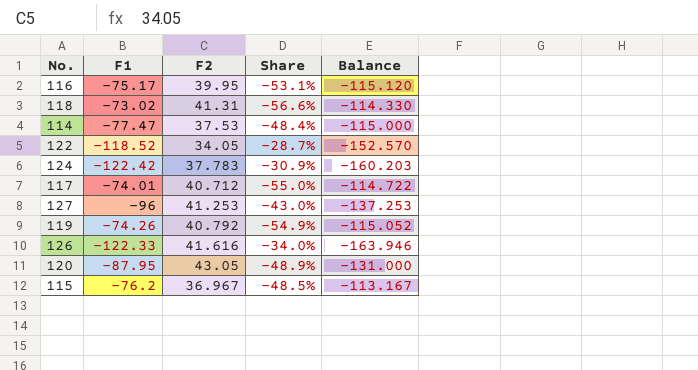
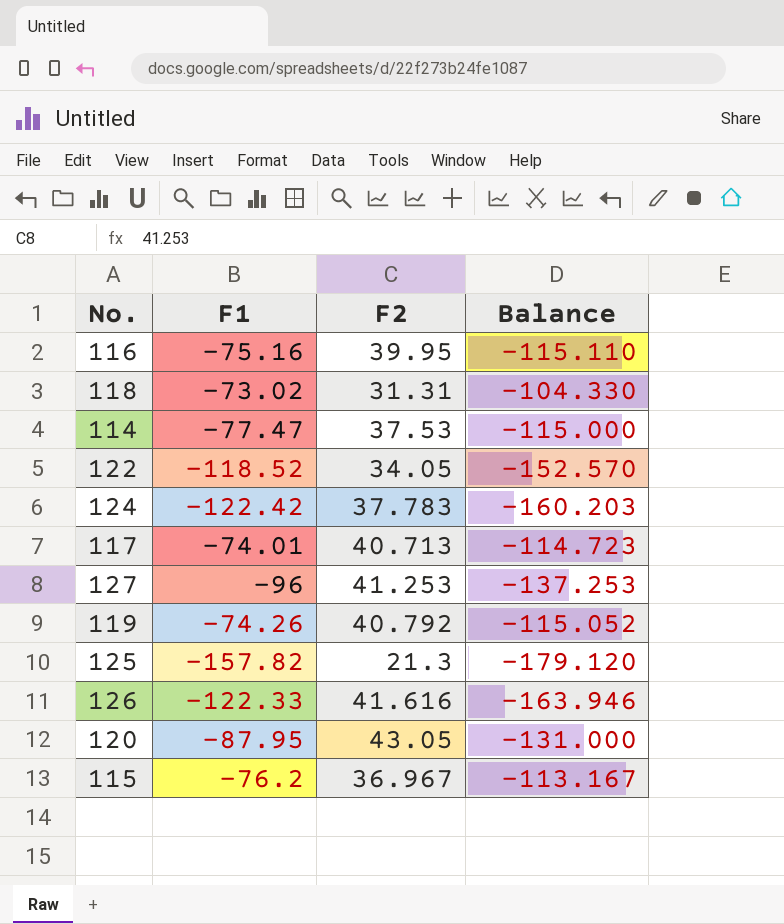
column Share | formula: [F2] / [F1] -> none
116 | F1: -75.17 -> -75.16
116 | Balance: -115.120 -> -115.110
118 | F2: 41.31 -> 31.31
118 | Balance: -114.330 -> -104.330
117 | F2: 40.712 -> 40.713
117 | Balance: -114.722 -> -114.723
row 125: none -> -157.82 | 21.3 | -179.120

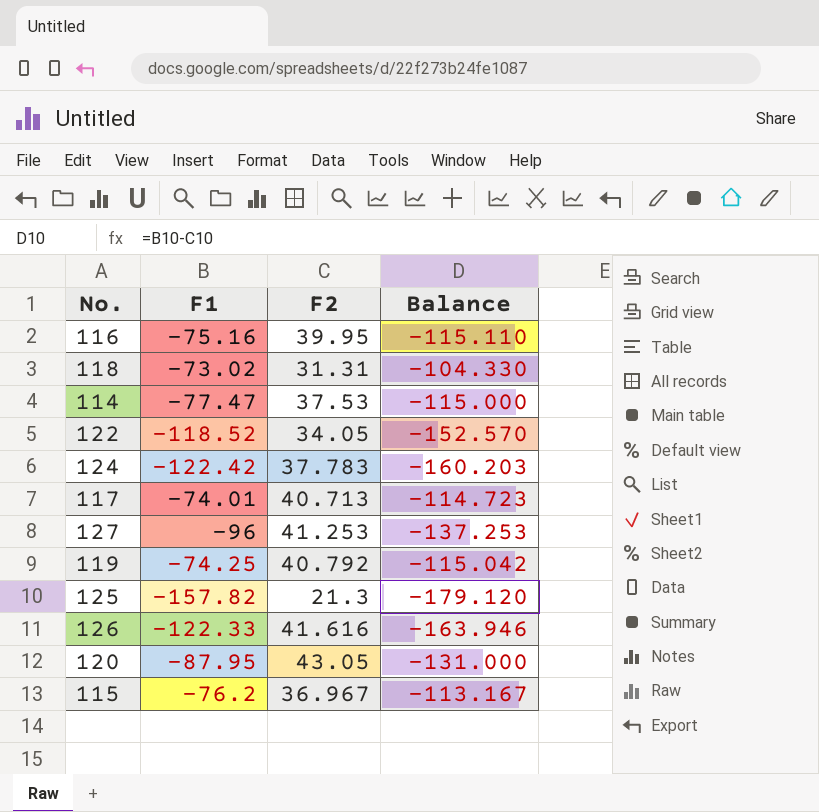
119 | F1: -74.26 -> -74.25
119 | Balance: -115.052 -> -115.042

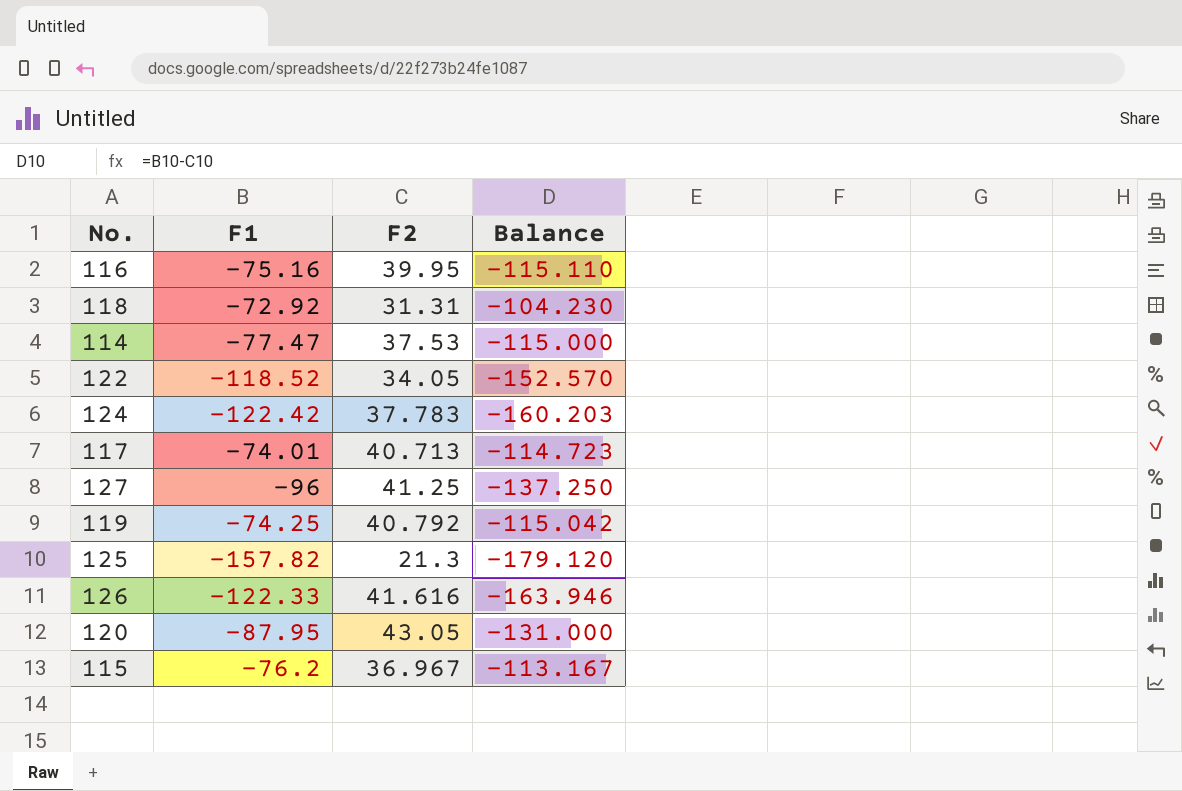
118 | F1: -73.02 -> -72.92
118 | Balance: -104.330 -> -104.230
127 | F2: 41.253 -> 41.25
127 | Balance: -137.253 -> -137.250

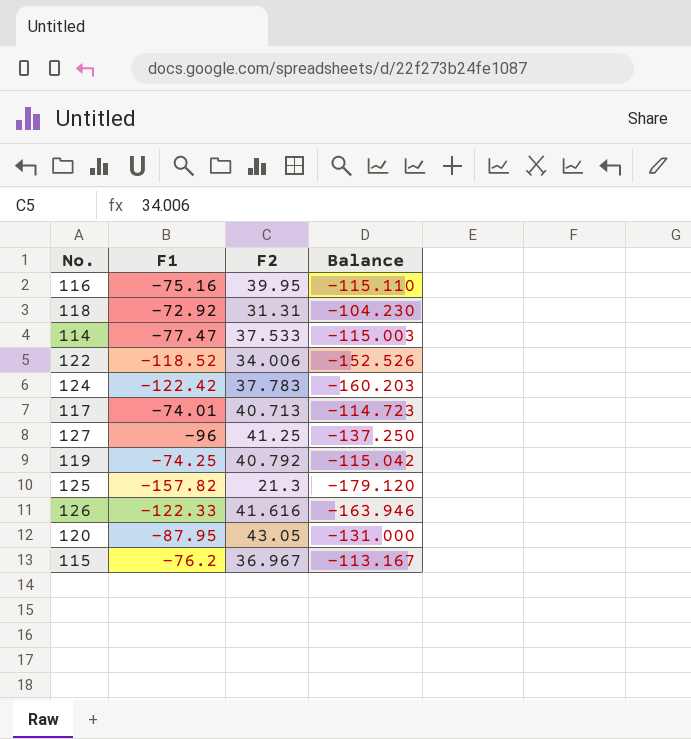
114 | F2: 37.53 -> 37.533
114 | Balance: -115.000 -> -115.003
122 | F2: 34.05 -> 34.006
122 | Balance: -152.570 -> -152.526

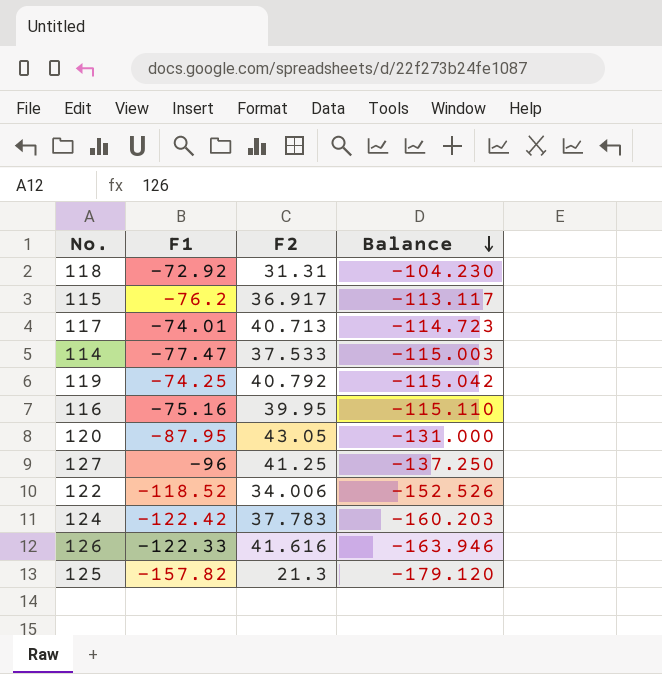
row order: none -> Balance descending
115 | F2: 36.967 -> 36.917
115 | Balance: -113.167 -> -113.117

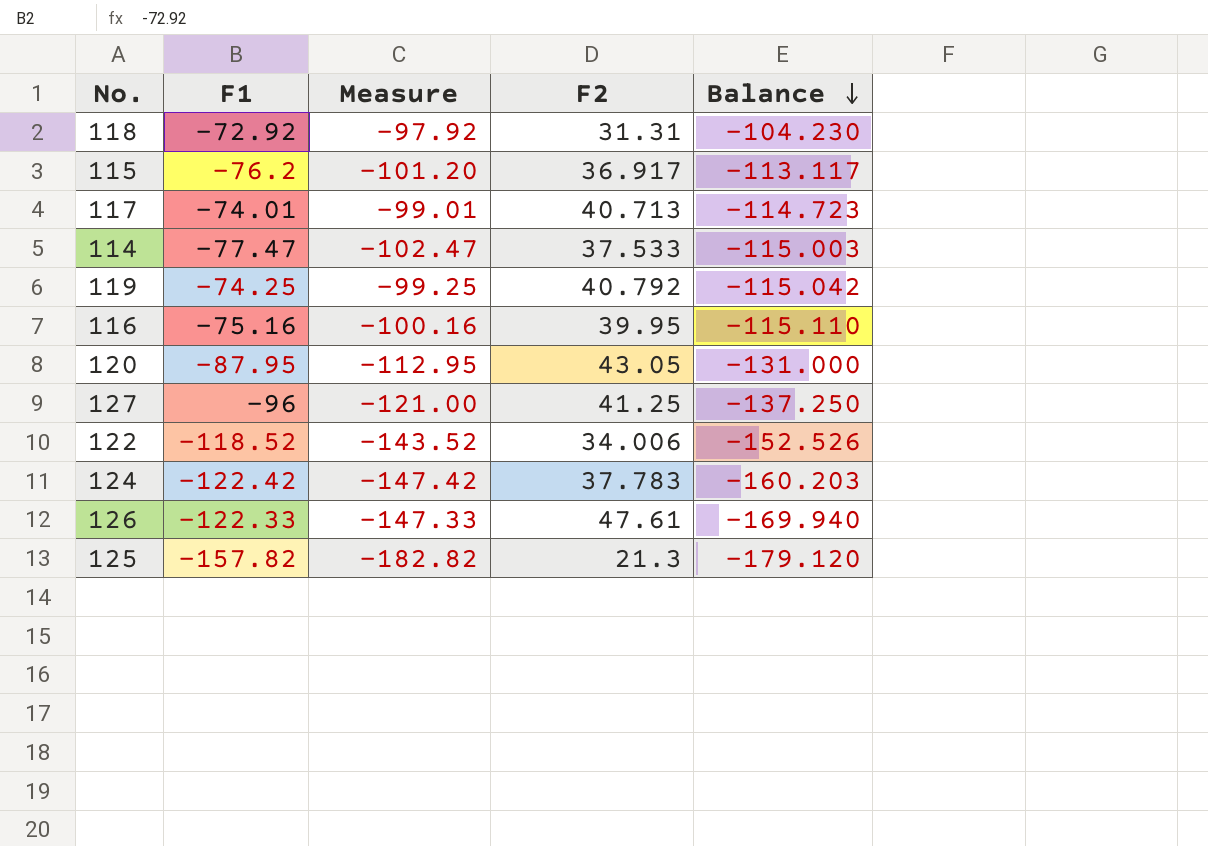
column Measure | formula: none -> [F1] - 25
126 | F2: 41.616 -> 47.61
126 | Balance: -163.946 -> -169.940

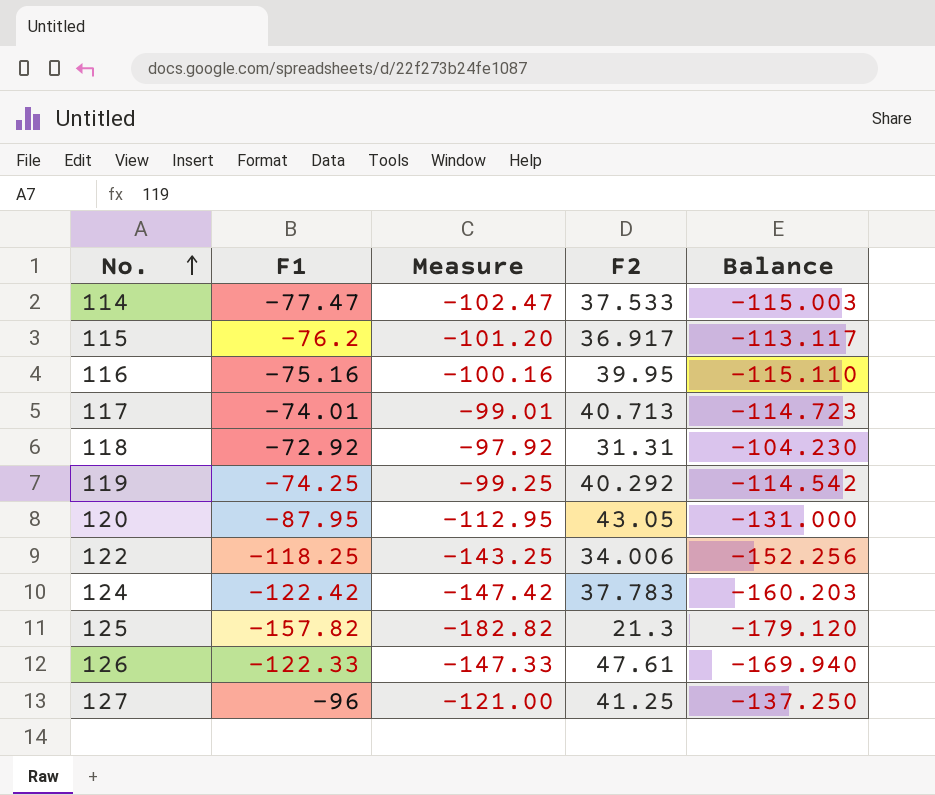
row order: Balance descending -> No. ascending
119 | F2: 40.792 -> 40.292
119 | Balance: -115.042 -> -114.542
122 | F1: -118.52 -> -118.25
122 | Measure: -143.52 -> -143.25
122 | Balance: -152.526 -> -152.256

